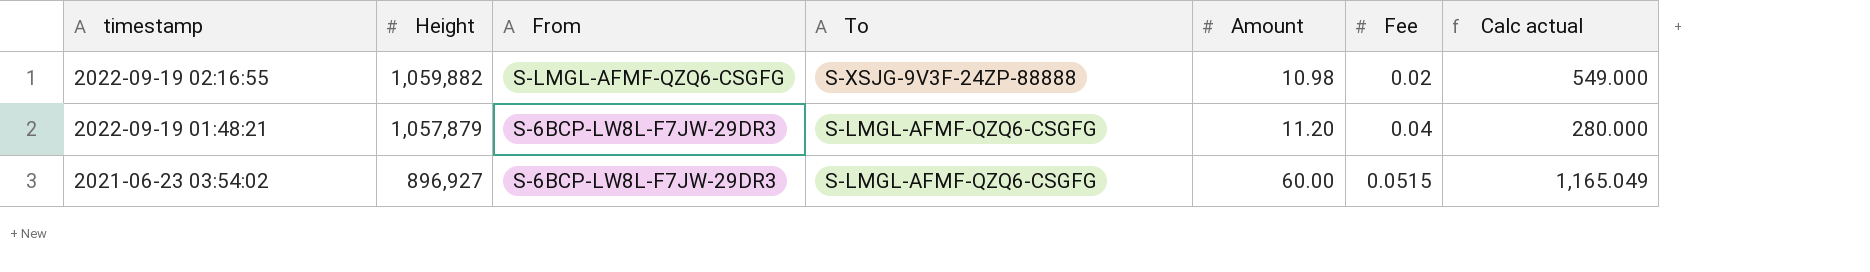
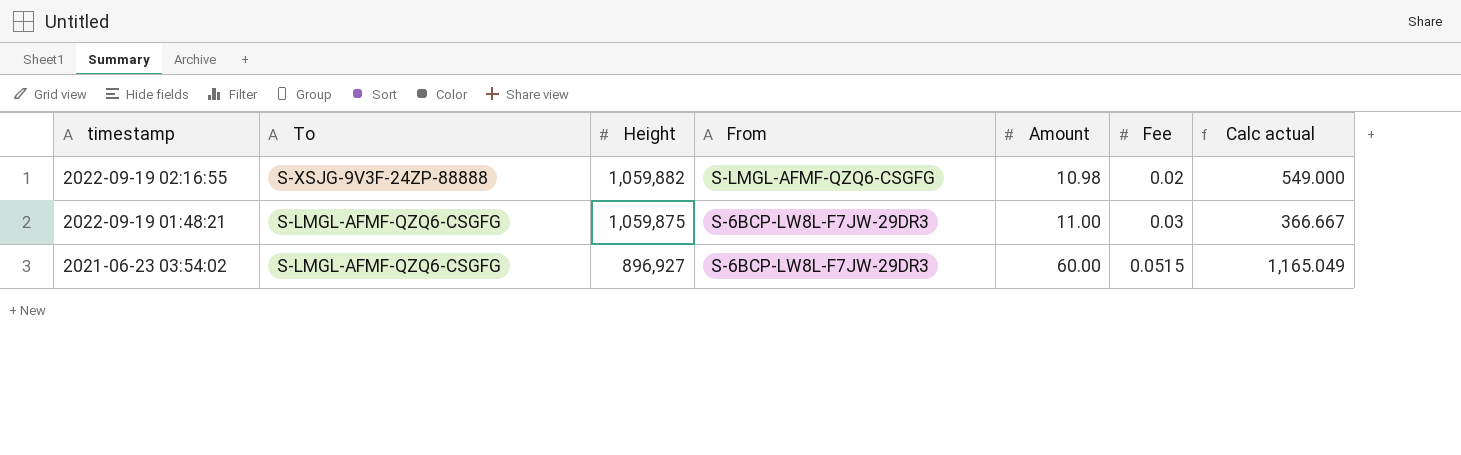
column To | position: 4 -> 2
2022-09-19 01:48:21 | Height: 1,057,879 -> 1,059,875
2022-09-19 01:48:21 | Amount: 11.20 -> 11.00
2022-09-19 01:48:21 | Fee: 0.04 -> 0.03
2022-09-19 01:48:21 | Calc actual: 280.000 -> 366.667

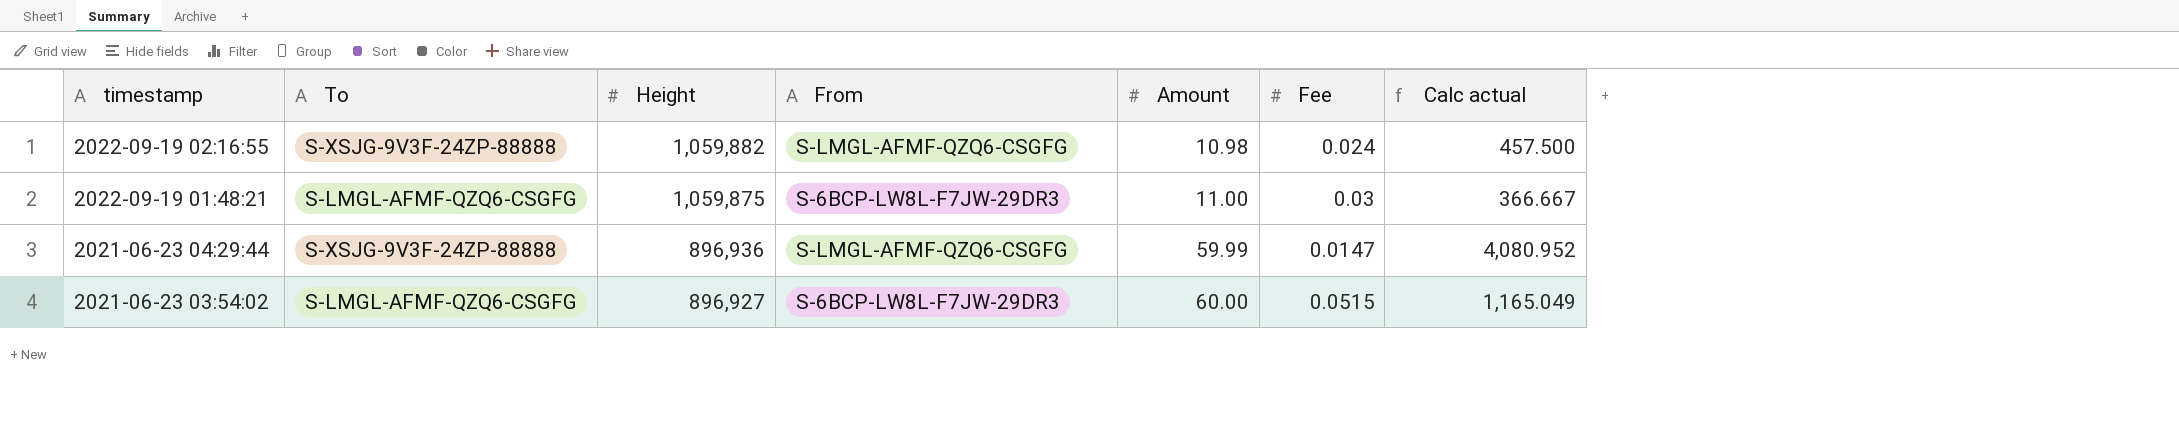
2022-09-19 02:16:55 | Fee: 0.02 -> 0.024
2022-09-19 02:16:55 | Calc actual: 549.000 -> 457.500
row 2021-06-23 04:29:44: none -> S-XSJG-9V3F-24ZP-88888 | 896,936 | S-LMGL-AFMF-QZQ6-CSGFG | 59.99 | 0.0147 | 4,080.952

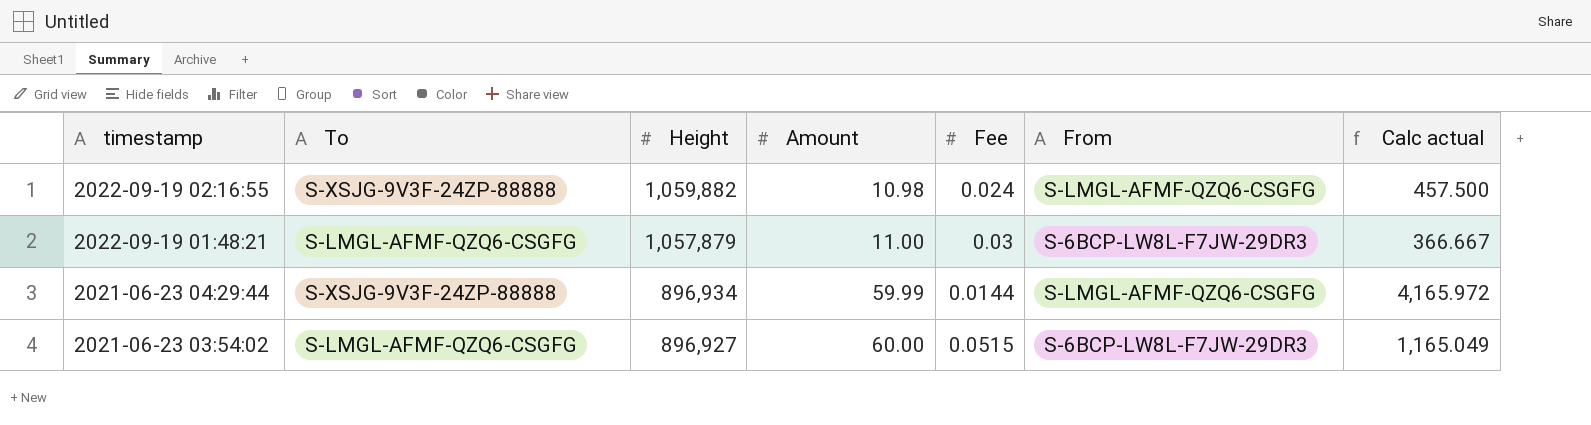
column From | position: 4 -> 6
2022-09-19 01:48:21 | Height: 1,059,875 -> 1,057,879
2021-06-23 04:29:44 | Height: 896,936 -> 896,934
2021-06-23 04:29:44 | Fee: 0.0147 -> 0.0144
2021-06-23 04:29:44 | Calc actual: 4,080.952 -> 4,165.972

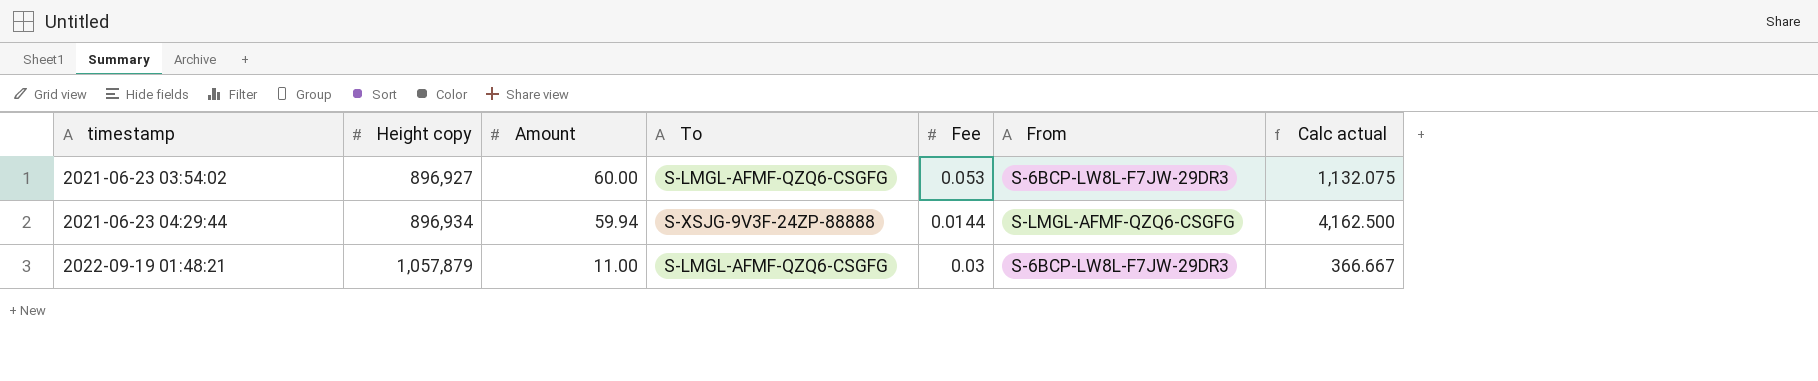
row order: timestamp descending -> timestamp ascending
column name: Height -> Height copy
column To | position: 2 -> 4
row 2022-09-19 02:16:55: S-XSJG-9V3F-24ZP-88888 | 1,059,882 | 10.98 | 0.024 | S-LMGL-AFMF-QZQ6-CSGFG | 457.500 -> none
2021-06-23 03:54:02 | Fee: 0.0515 -> 0.053
2021-06-23 03:54:02 | Calc actual: 1,165.049 -> 1,132.075
2021-06-23 04:29:44 | Amount: 59.99 -> 59.94
2021-06-23 04:29:44 | Calc actual: 4,165.972 -> 4,162.500

